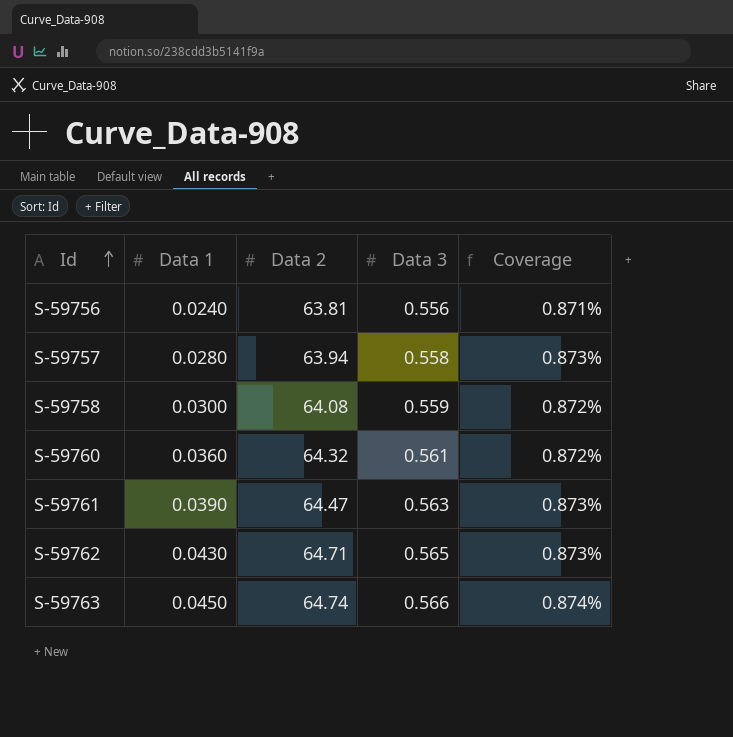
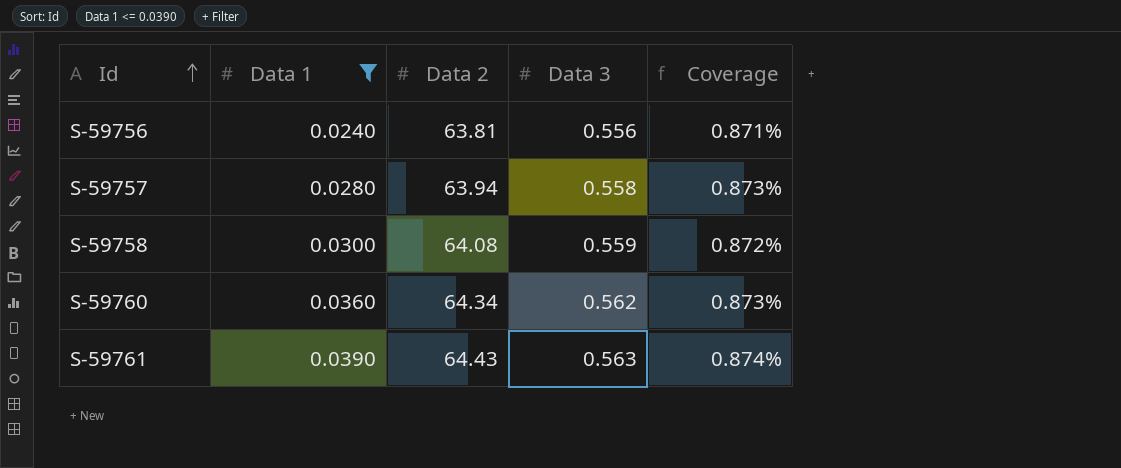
filter: none -> Data 1 <= 0.0390
S-59760 | Data 2: 64.32 -> 64.34
S-59760 | Data 3: 0.561 -> 0.562
S-59760 | Coverage: 0.872% -> 0.873%
S-59761 | Data 2: 64.47 -> 64.43
S-59761 | Coverage: 0.873% -> 0.874%

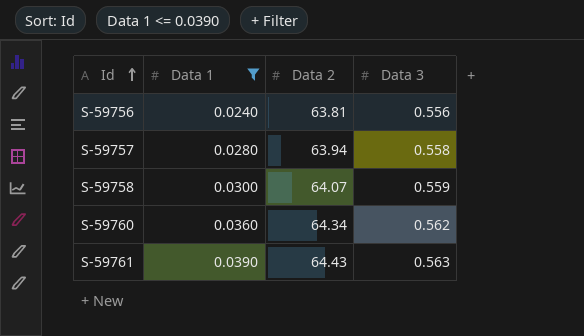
column Coverage | formula: [Data 3] / [Data 2] -> none
S-59758 | Data 2: 64.08 -> 64.07

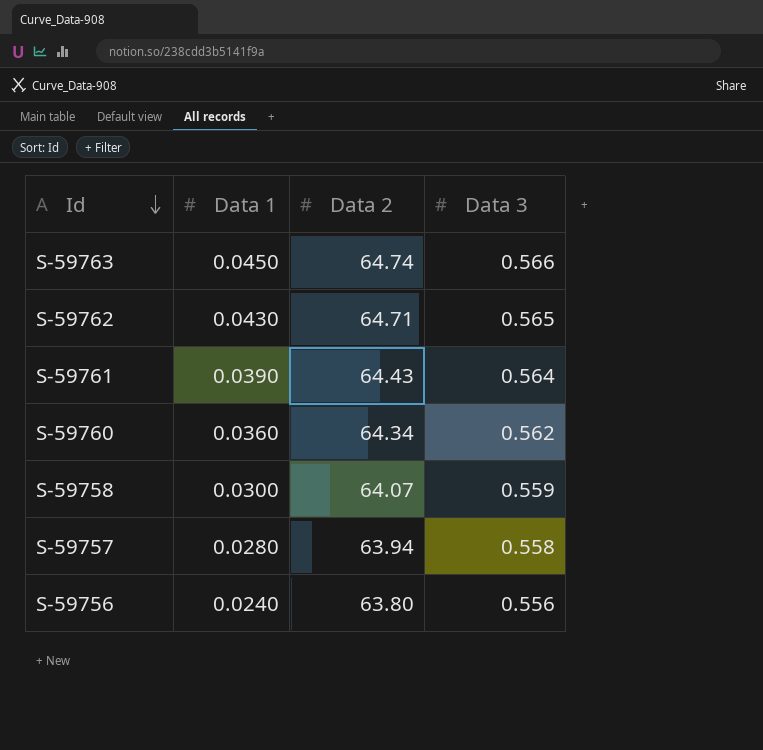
filter: Data 1 <= 0.0390 -> none
row order: Id ascending -> Id descending
S-59761 | Data 3: 0.563 -> 0.564
S-59756 | Data 2: 63.81 -> 63.80

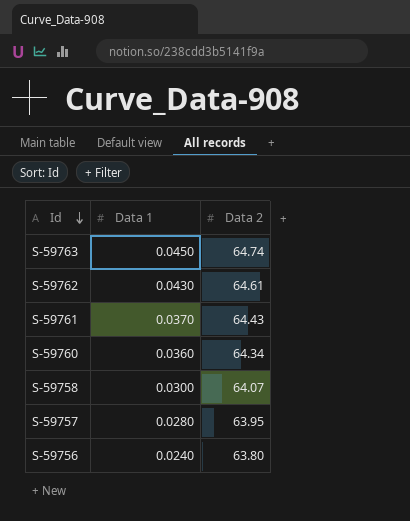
column Data 3 | position: 4 -> none
S-59762 | Data 2: 64.71 -> 64.61
S-59761 | Data 1: 0.0390 -> 0.0370
S-59757 | Data 2: 63.94 -> 63.95

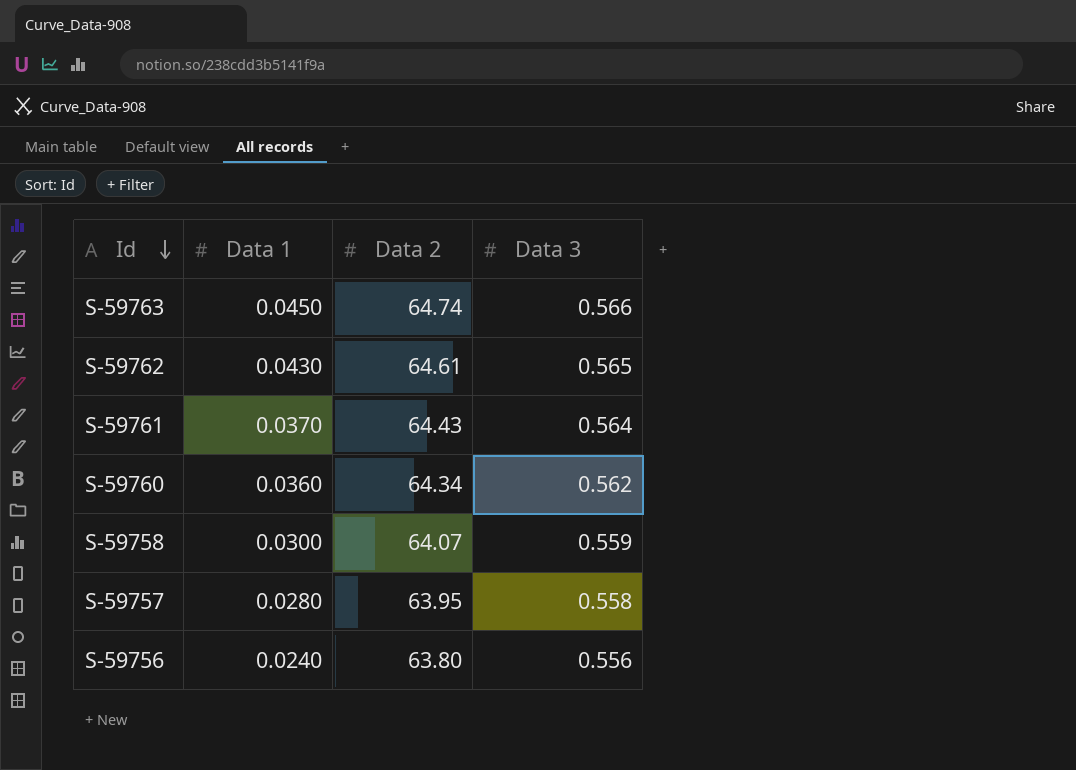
column Data 3 | position: none -> 4

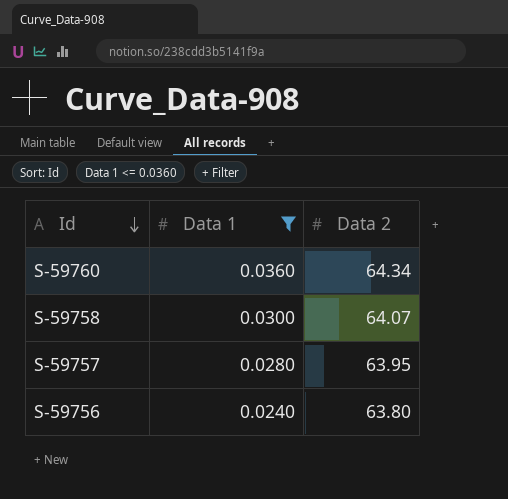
filter: none -> Data 1 <= 0.0360
column Data 3 | position: 4 -> none

